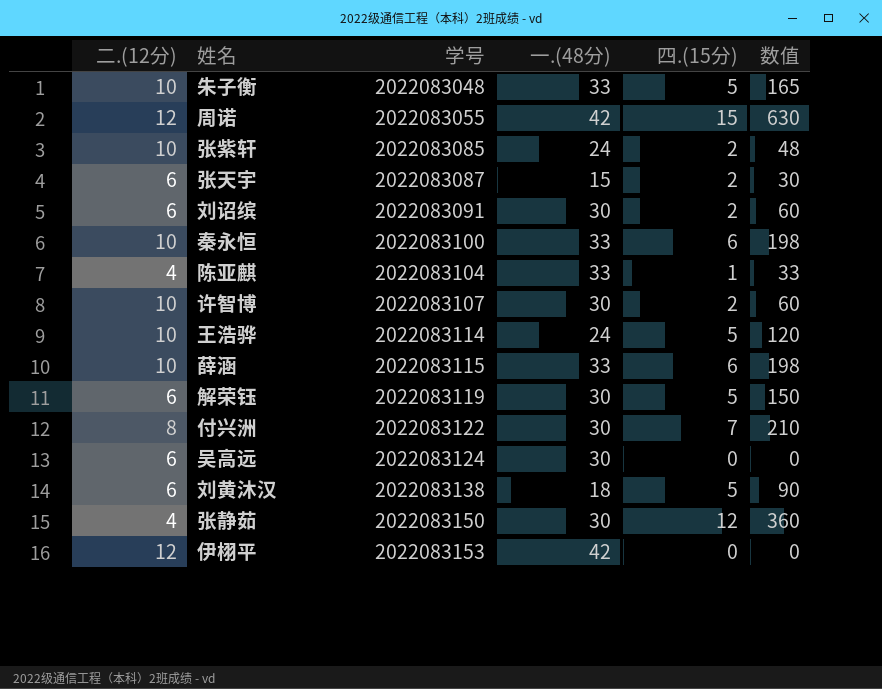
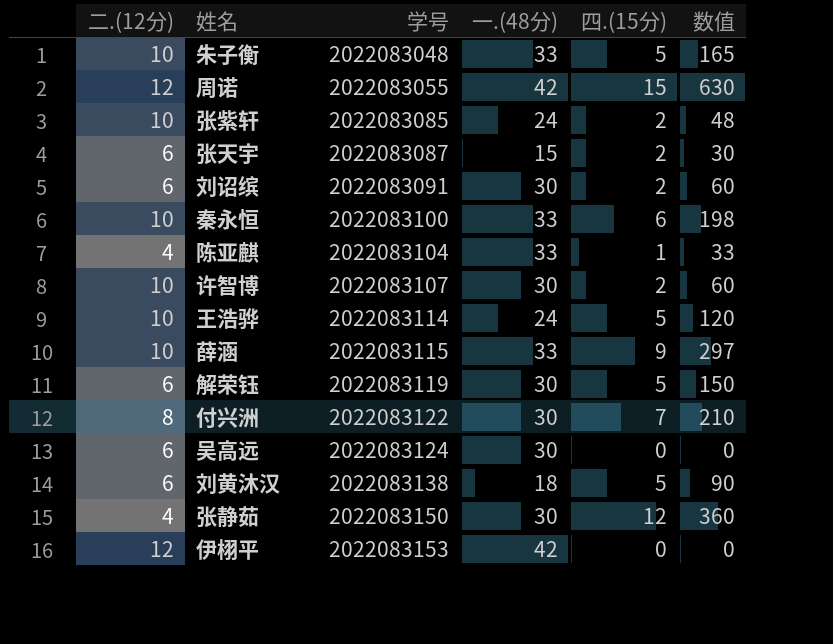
薛涵 | 四.(15分): 6 -> 9
薛涵 | 数值: 198 -> 297

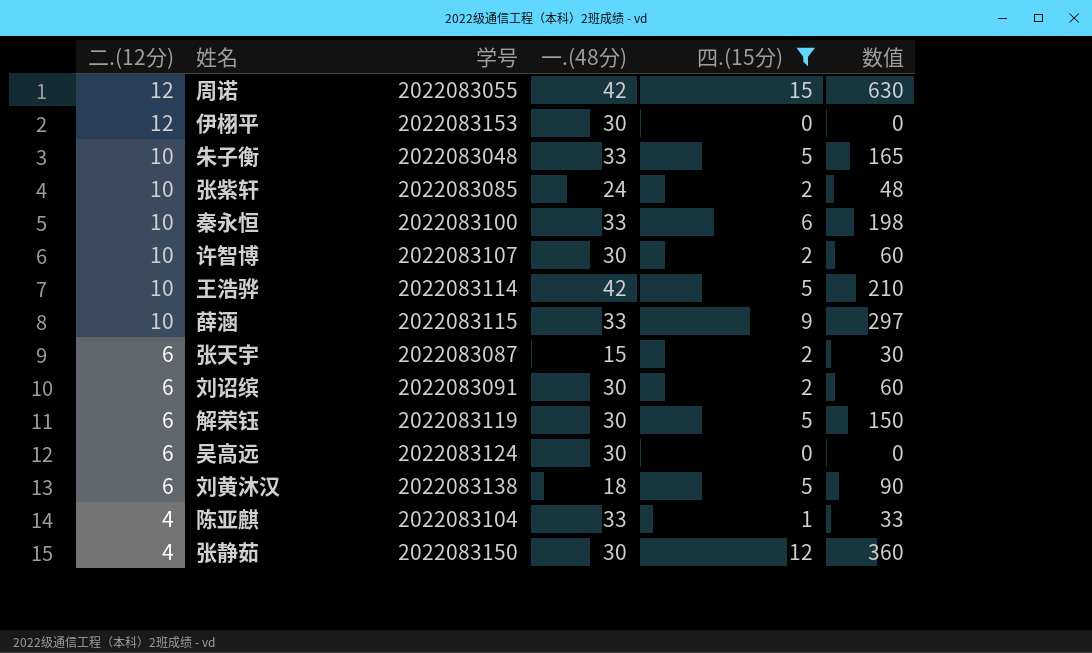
filter: none -> 四.(15分) != 7
row order: 学号 ascending -> 二.(12分) descending
伊栩平 | 一.(48分): 42 -> 30
王浩骅 | 一.(48分): 24 -> 42
王浩骅 | 数值: 120 -> 210

